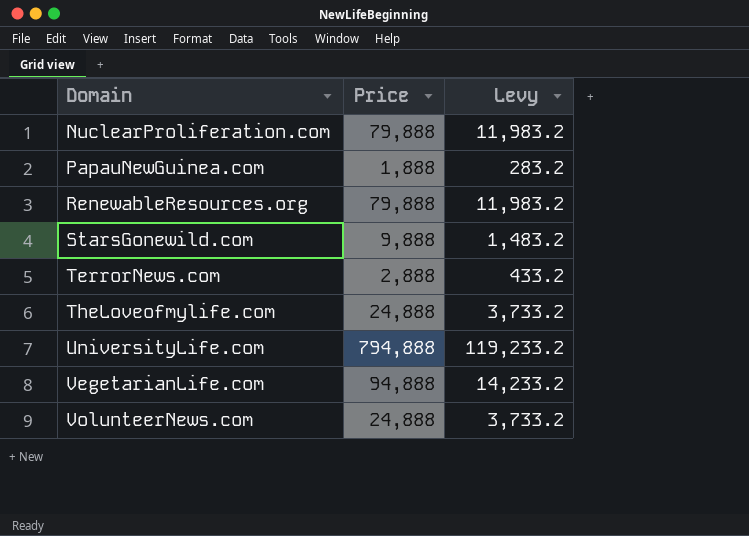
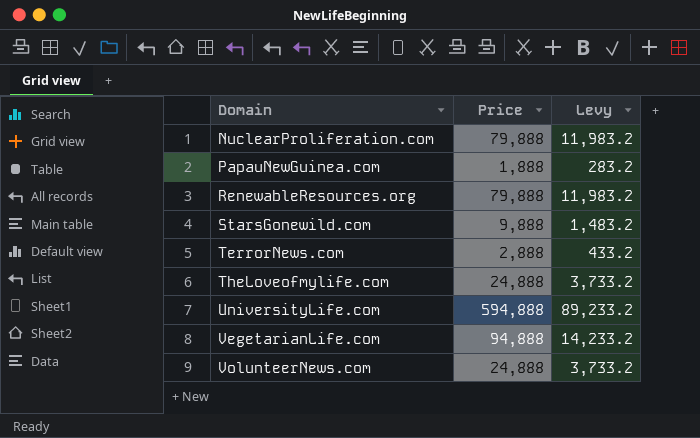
UniversityLife.com | Price: 794,888 -> 594,888
UniversityLife.com | Levy: 119,233.2 -> 89,233.2

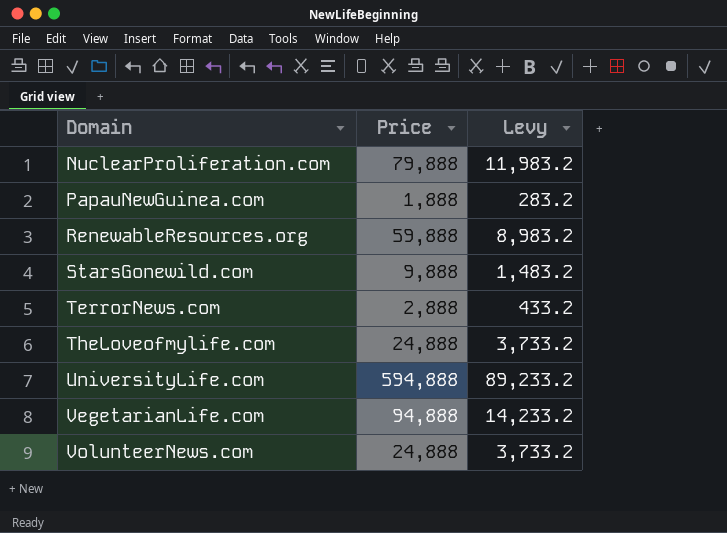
RenewableResources.org | Price: 79,888 -> 59,888
RenewableResources.org | Levy: 11,983.2 -> 8,983.2

